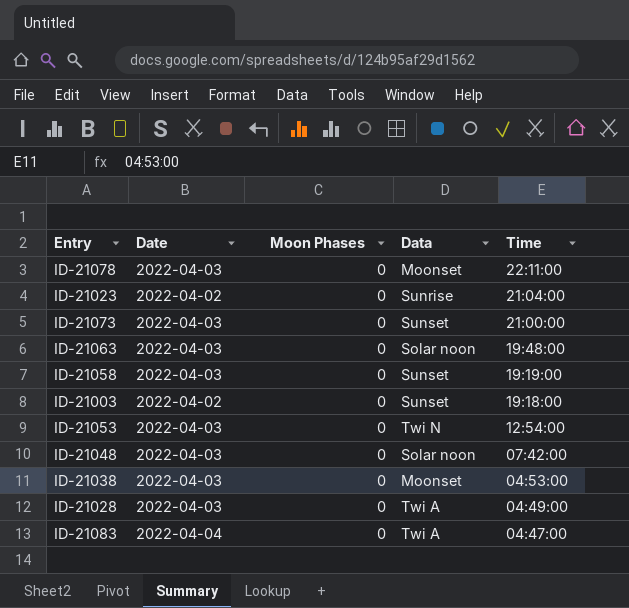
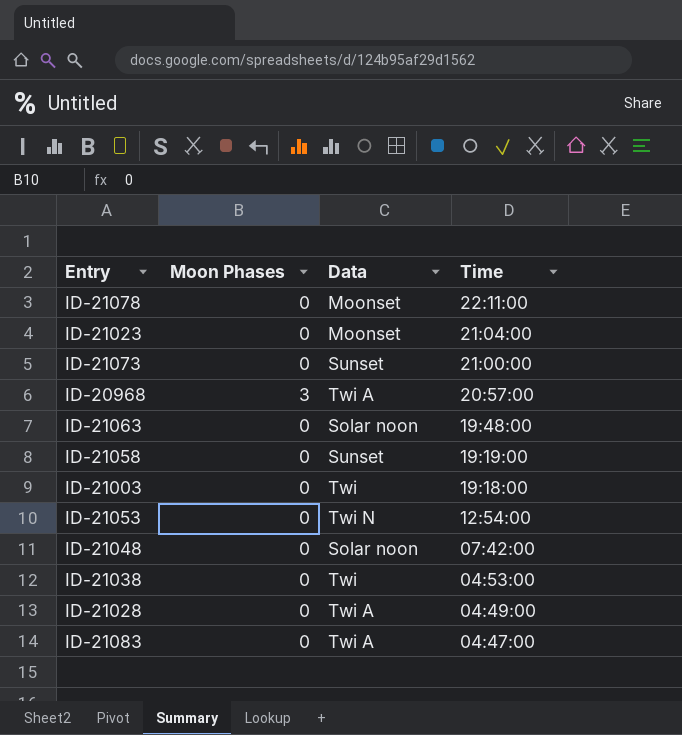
column Date | position: 2 -> none
ID-21023 | Data: Sunrise -> Moonset
row ID-20968: none -> 3 | Twi A | 20:57:00
ID-21003 | Data: Sunset -> Twi
ID-21038 | Data: Moonset -> Twi

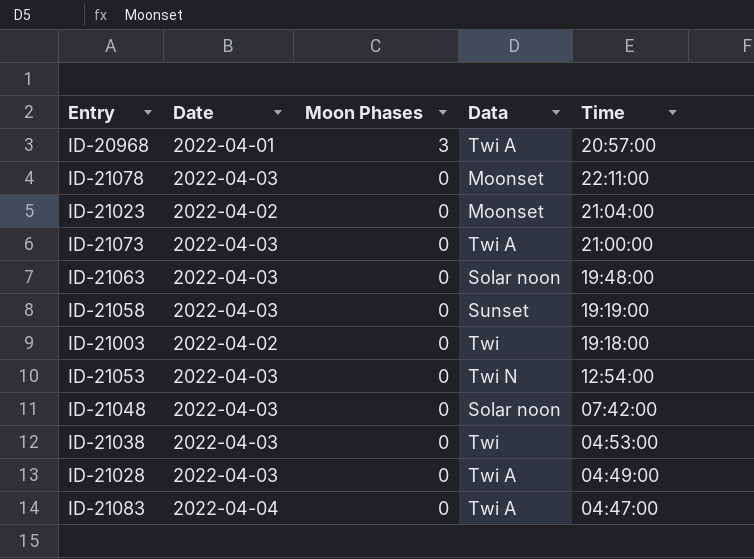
row order: Time descending -> Moon Phases descending
column Date | position: none -> 2
ID-21073 | Data: Sunset -> Twi A

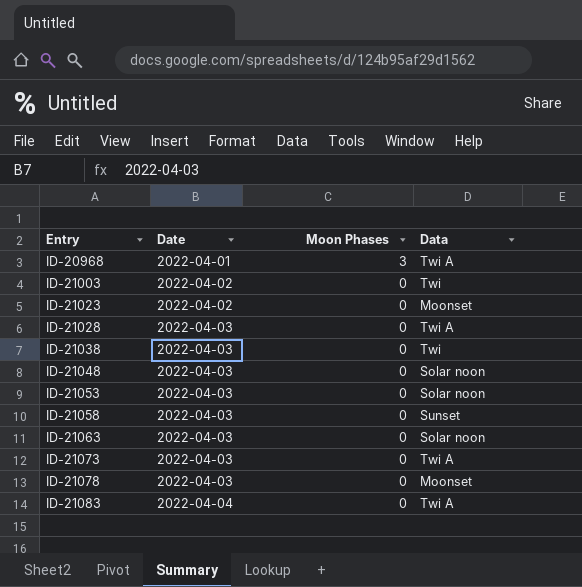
row order: Moon Phases descending -> Entry ascending
column Time | position: 5 -> none
ID-21053 | Data: Twi N -> Solar noon

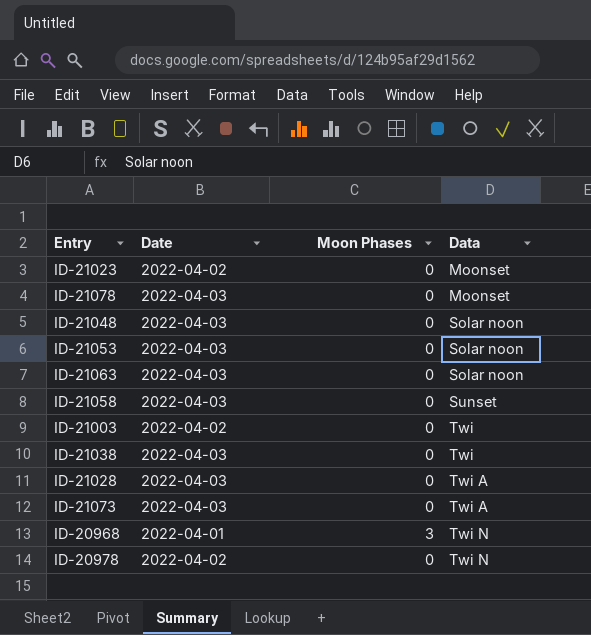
row order: Entry ascending -> Data ascending
row ID-21083: 2022-04-04 | 0 | Twi A -> none
ID-20968 | Data: Twi A -> Twi N
row ID-20978: none -> 2022-04-02 | 0 | Twi N

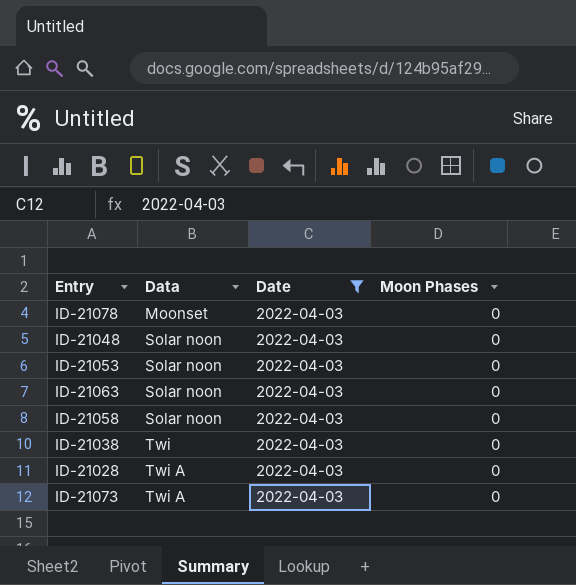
filter: none -> Date = 2022-04-03
column Data | position: 4 -> 2
ID-21058 | Data: Sunset -> Solar noon

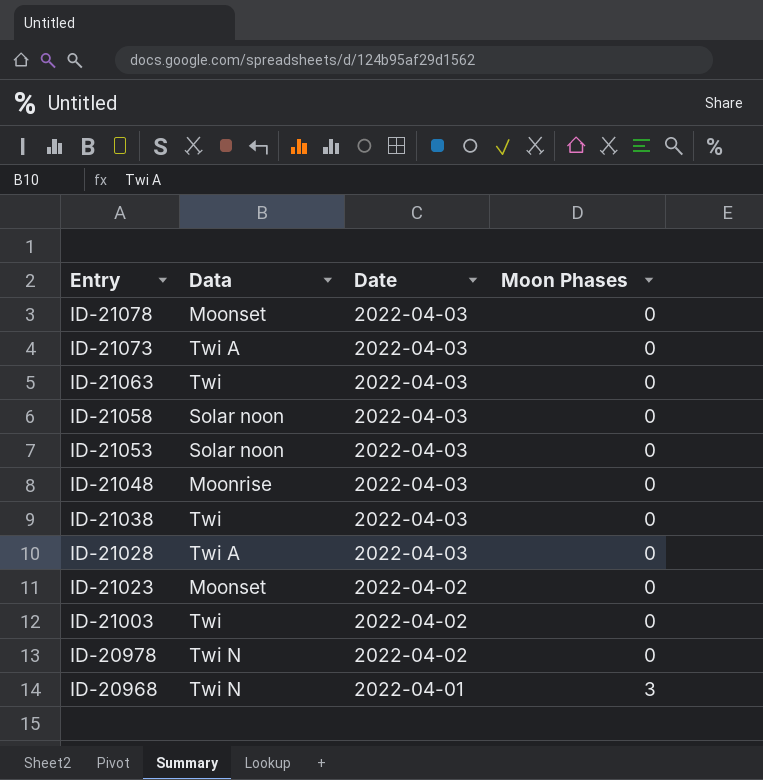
filter: Date = 2022-04-03 -> none
row order: Data ascending -> Entry descending
ID-21063 | Data: Solar noon -> Twi
ID-21048 | Data: Solar noon -> Moonrise

